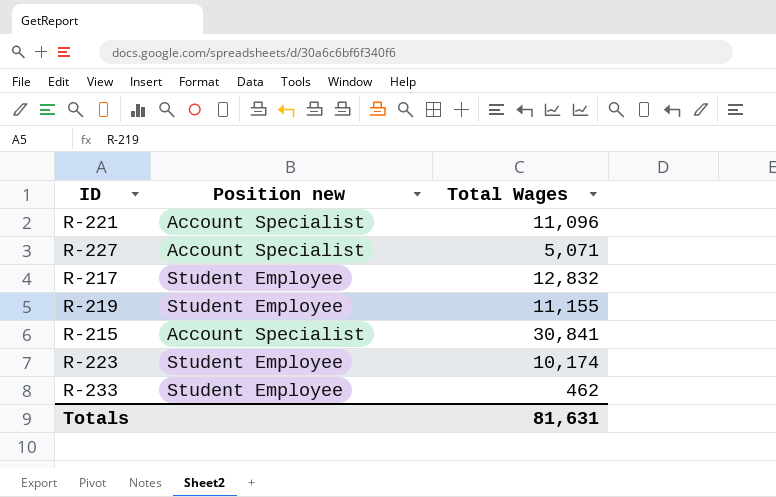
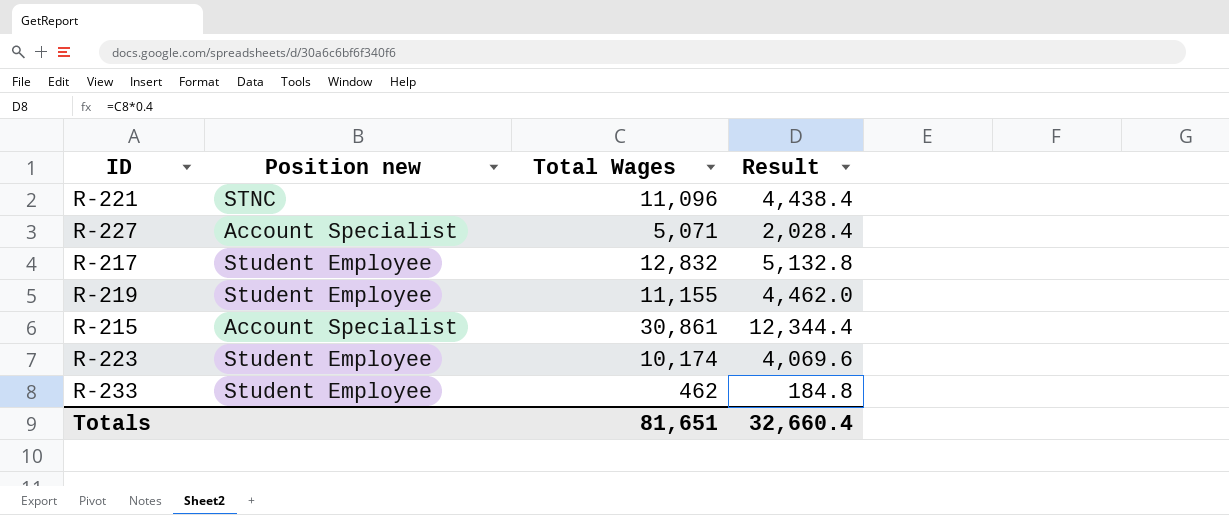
column Result | formula: none -> [Total Wages] * 0.4
R-221 | Position new: Account Specialist -> STNC
R-215 | Total Wages: 30,841 -> 30,861
Totals | Total Wages: 81,631 -> 81,651

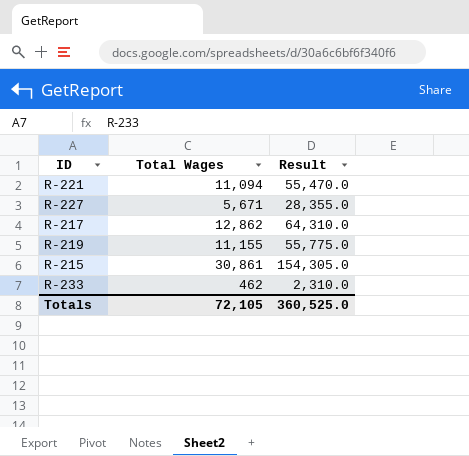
column Position new | position: 2 -> none
column Result | formula: [Total Wages] * 0.4 -> [Total Wages] * 5
row R-223: Student Employee | 10,174 | 4,069.6 -> none
R-221 | Total Wages: 11,096 -> 11,094
R-227 | Total Wages: 5,071 -> 5,671
R-217 | Total Wages: 12,832 -> 12,862
Totals | Total Wages: 81,651 -> 72,105
Totals | Result: 32,660.4 -> 360,525.0

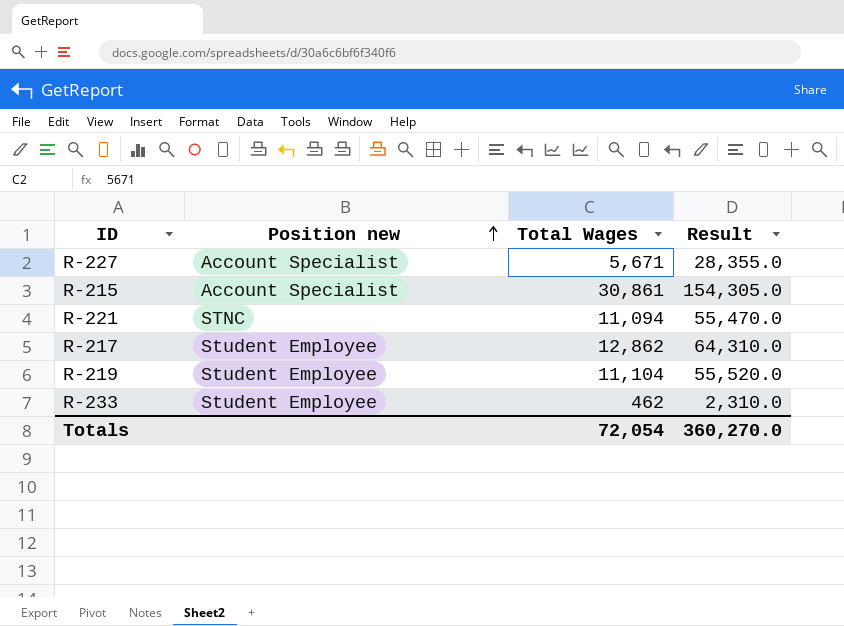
row order: none -> Position new ascending
column Position new | position: none -> 2
R-219 | Total Wages: 11,155 -> 11,104
R-219 | Result: 55,775.0 -> 55,520.0
Totals | Total Wages: 72,105 -> 72,054
Totals | Result: 360,525.0 -> 360,270.0

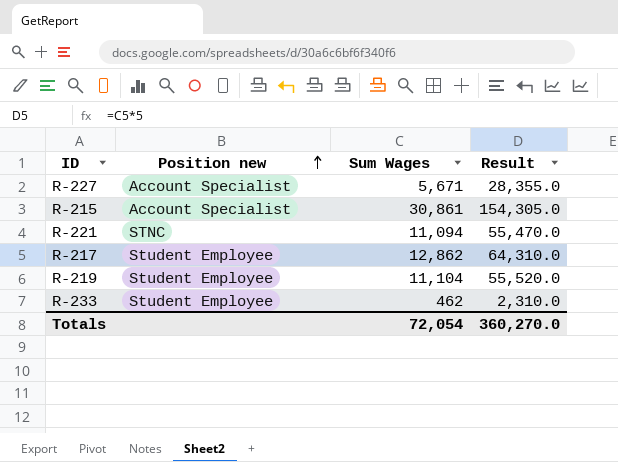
column name: Total Wages -> Sum Wages

